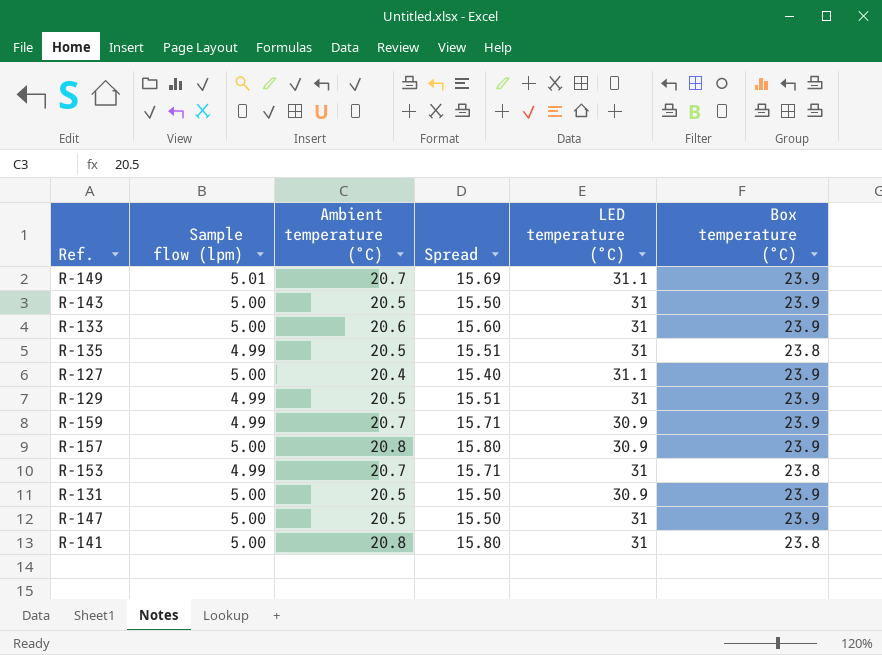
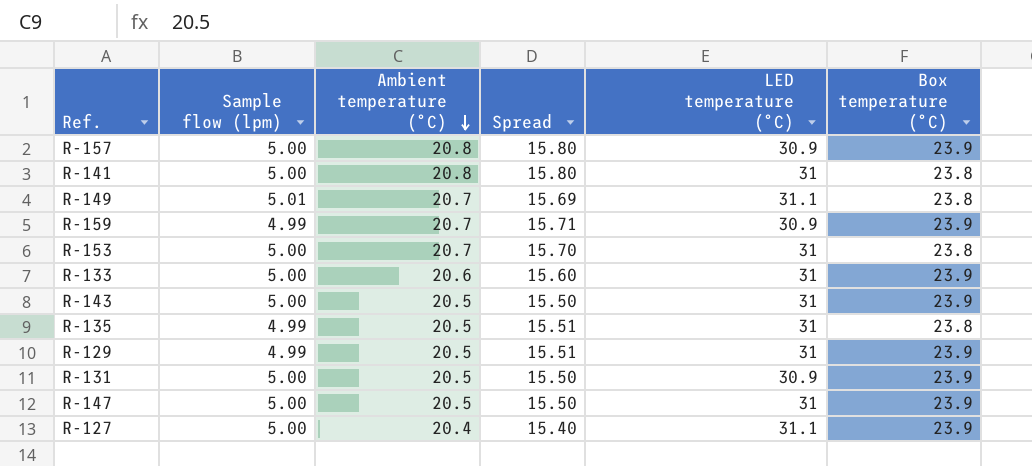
row order: none -> Ambient temperature (°C) descending
R-149 | Box temperature (°C): 23.9 -> 23.8
R-153 | Sample flow (lpm): 4.99 -> 5.00
R-153 | Spread: 15.71 -> 15.70

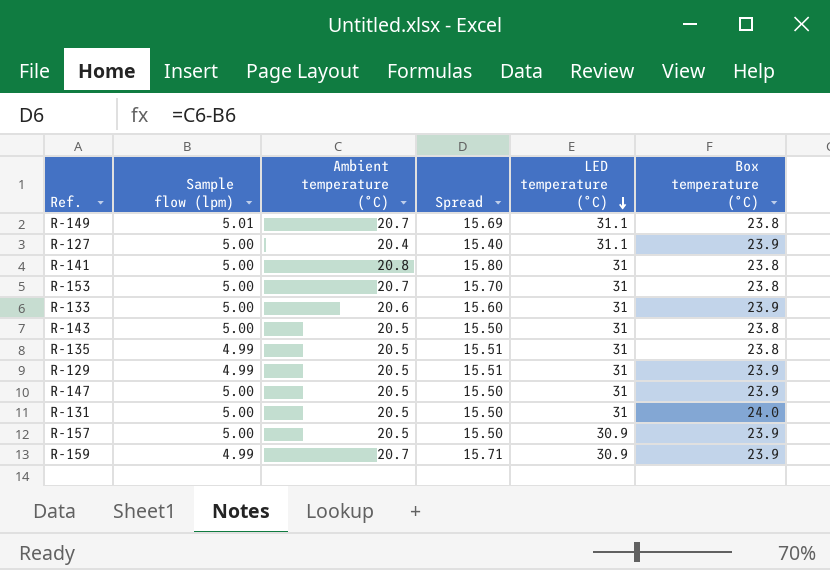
row order: Ambient temperature (°C) descending -> LED temperature (°C) descending
R-143 | Box temperature (°C): 23.9 -> 23.8
R-131 | LED temperature (°C): 30.9 -> 31
R-131 | Box temperature (°C): 23.9 -> 24.0
R-157 | Ambient temperature (°C): 20.8 -> 20.5
R-157 | Spread: 15.80 -> 15.50

